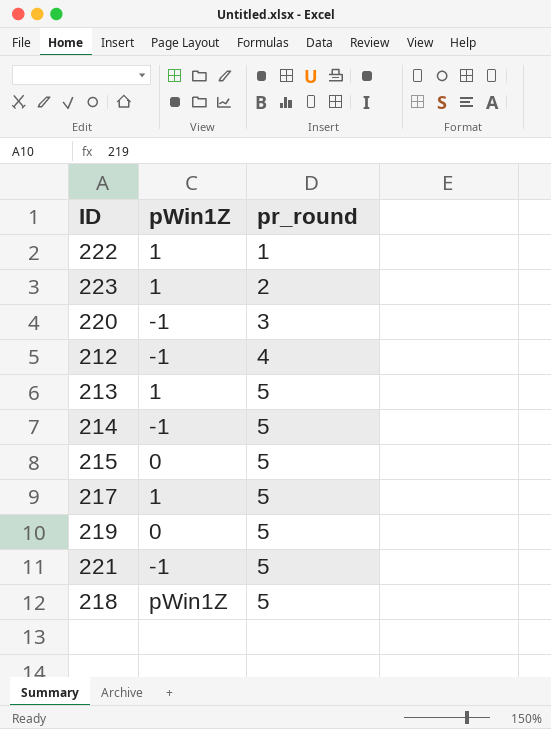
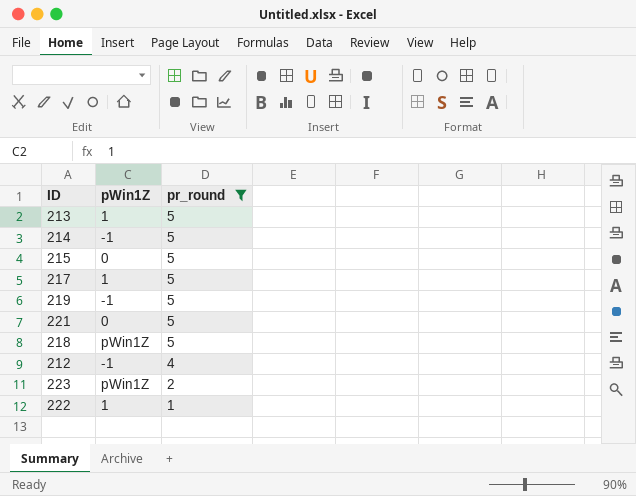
filter: none -> pr_round != 3
row order: pr_round ascending -> pr_round descending
219 | pWin1Z: 0 -> -1
221 | pWin1Z: -1 -> 0
223 | pWin1Z: 1 -> pWin1Z

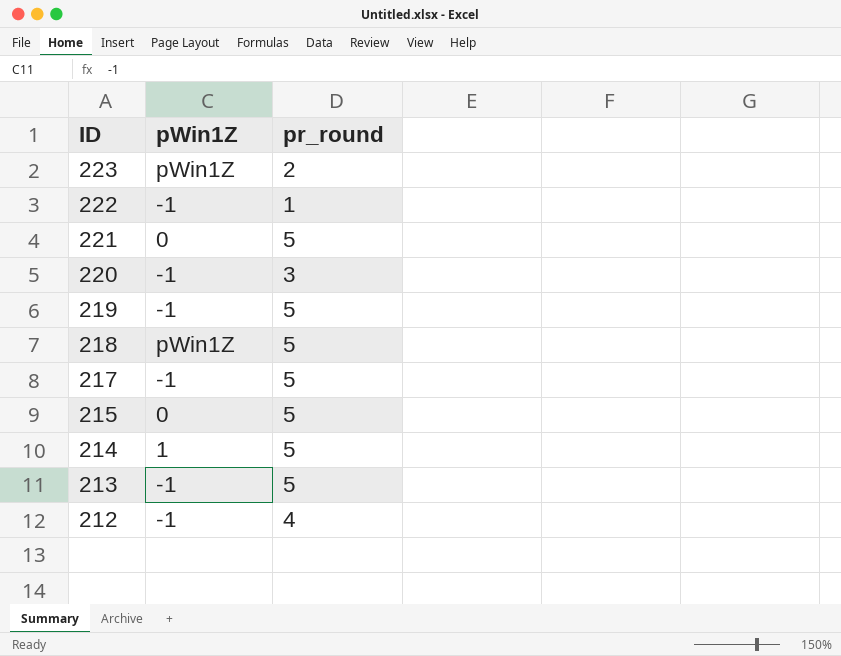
filter: pr_round != 3 -> none
row order: pr_round descending -> ID descending
222 | pWin1Z: 1 -> -1
217 | pWin1Z: 1 -> -1
214 | pWin1Z: -1 -> 1
213 | pWin1Z: 1 -> -1

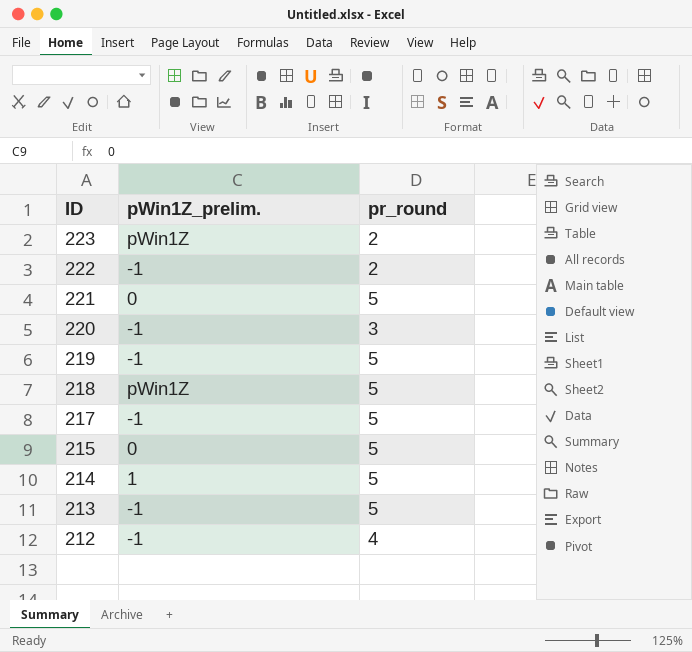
column name: pWin1Z -> pWin1Z_prelim.
222 | pr_round: 1 -> 2

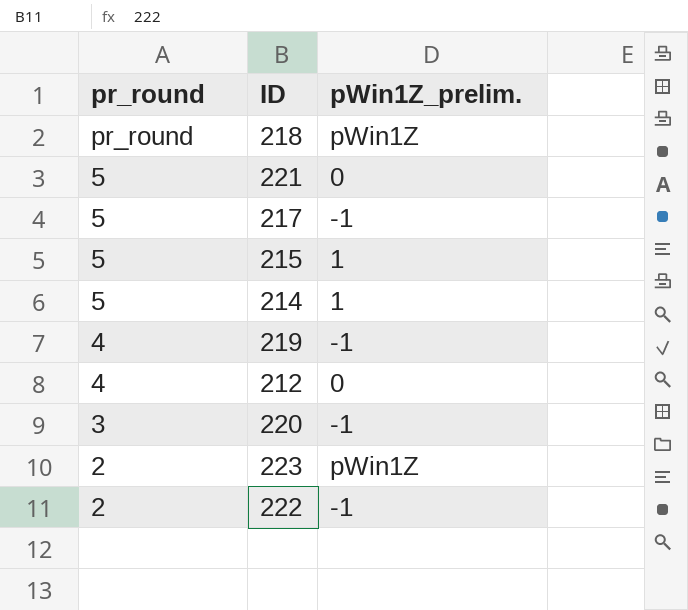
row order: ID descending -> pr_round descending
column pr_round | position: 3 -> 1
row 213: -1 | 5 -> none
218 | pr_round: 5 -> pr_round
215 | pWin1Z_prelim.: 0 -> 1
219 | pr_round: 5 -> 4
212 | pWin1Z_prelim.: -1 -> 0

